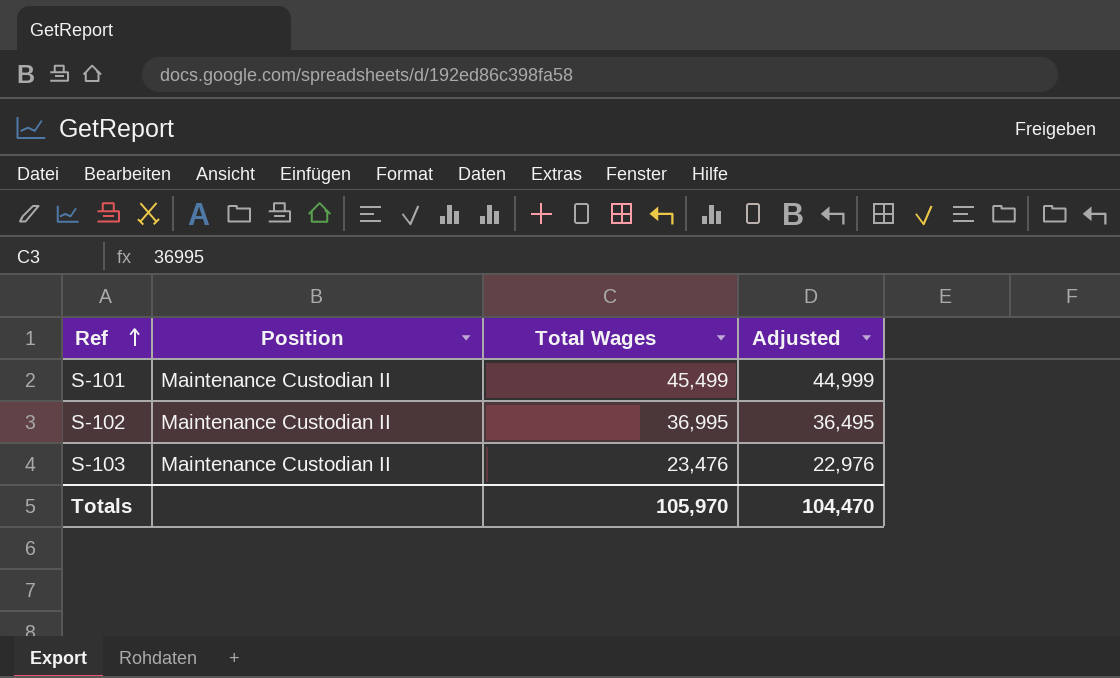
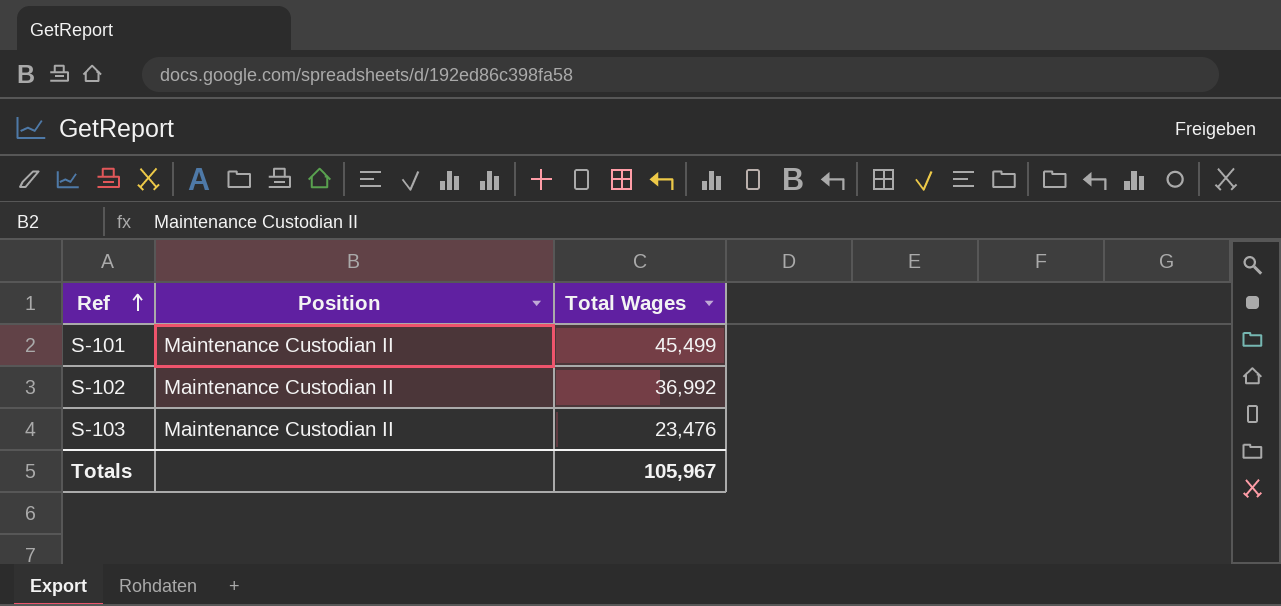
column Adjusted | formula: [Total Wages] - 500 -> none
S-102 | Total Wages: 36,995 -> 36,992
Totals | Total Wages: 105,970 -> 105,967

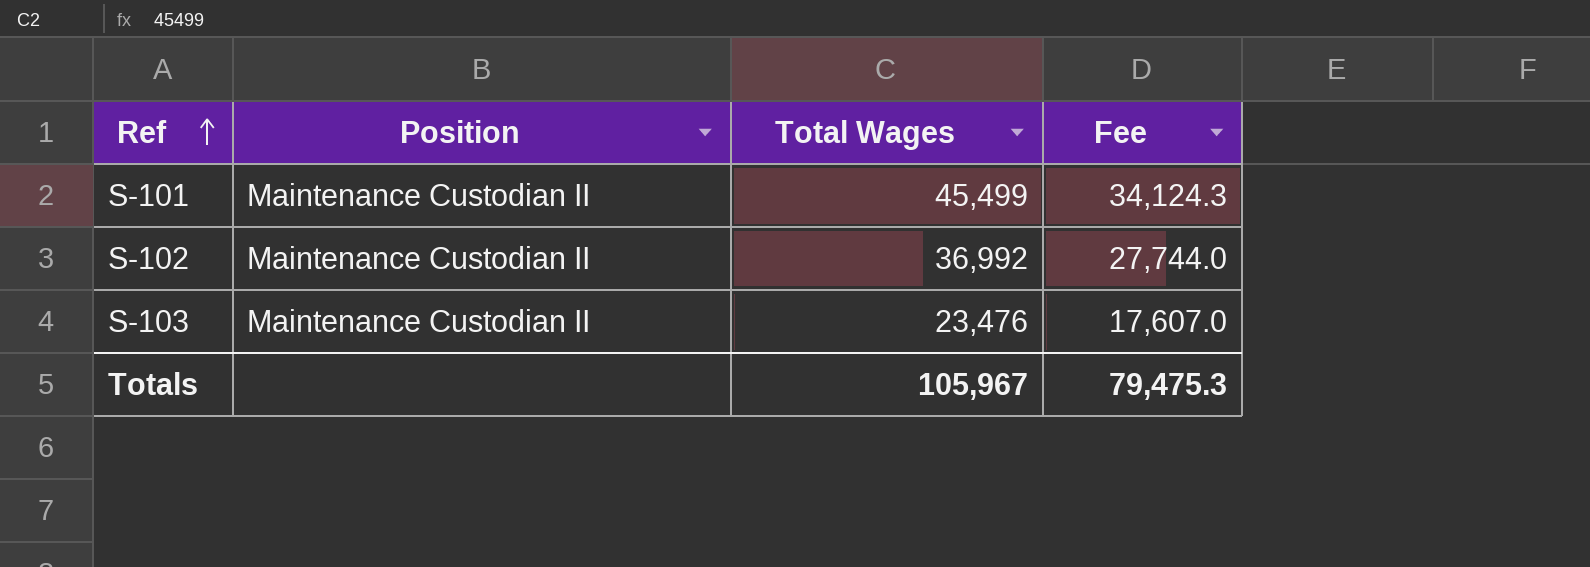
column Fee | formula: none -> [Total Wages] * 0.75

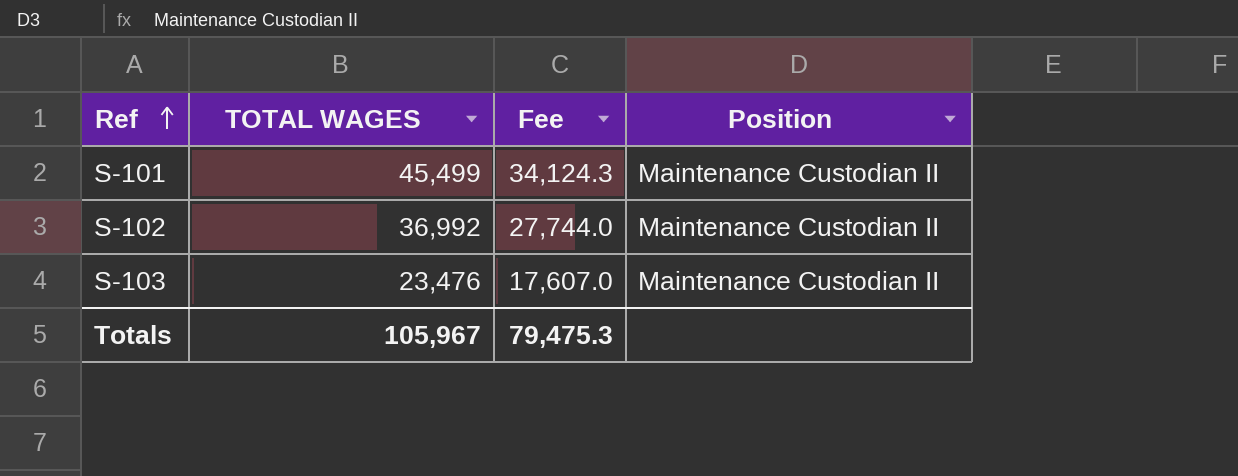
column name: Total Wages -> TOTAL WAGES
column Position | position: 2 -> 4

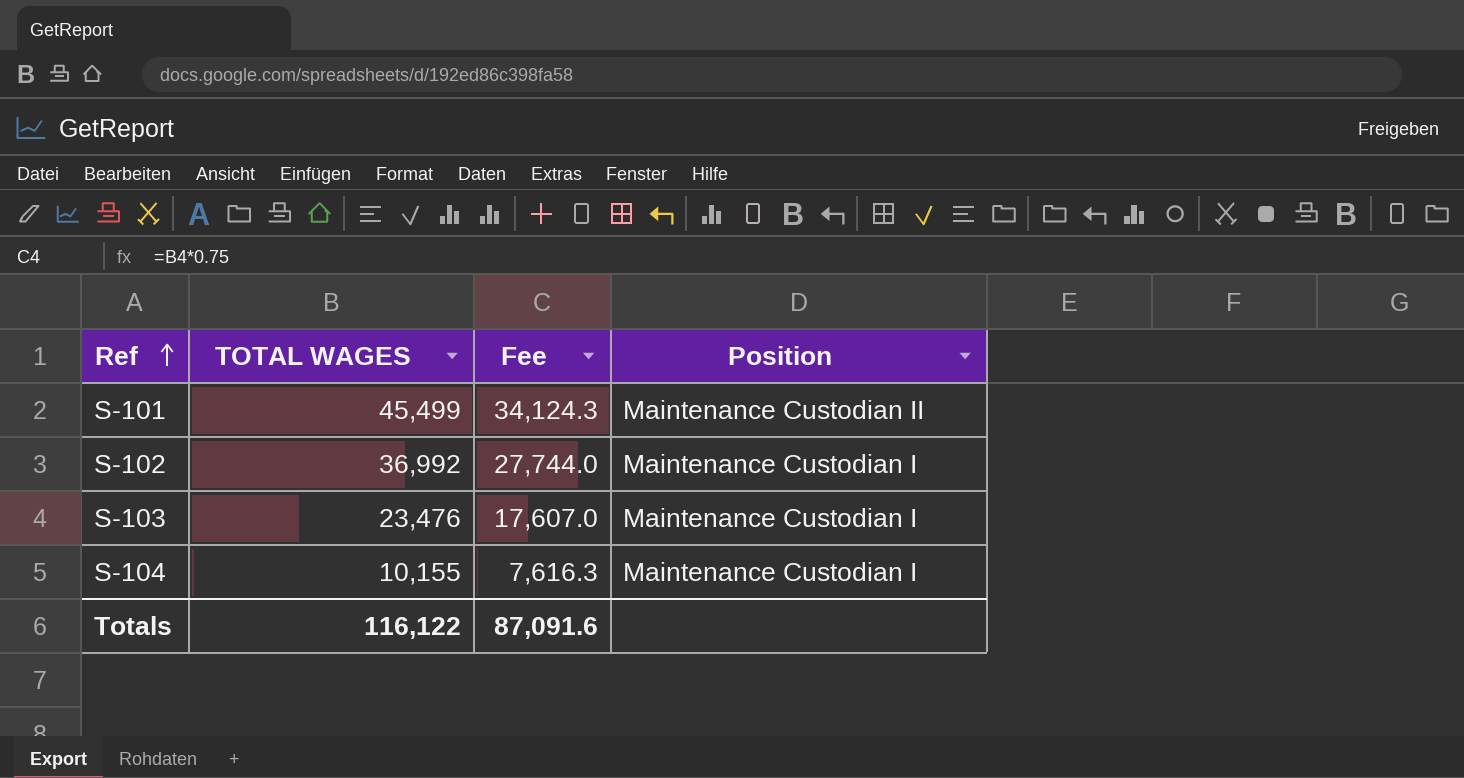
S-102 | Position: Maintenance Custodian II -> Maintenance Custodian I
S-103 | Position: Maintenance Custodian II -> Maintenance Custodian I
row S-104: none -> 10,155 | 7,616.3 | Maintenance Custodian I
Totals | TOTAL WAGES: 105,967 -> 116,122
Totals | Fee: 79,475.3 -> 87,091.6

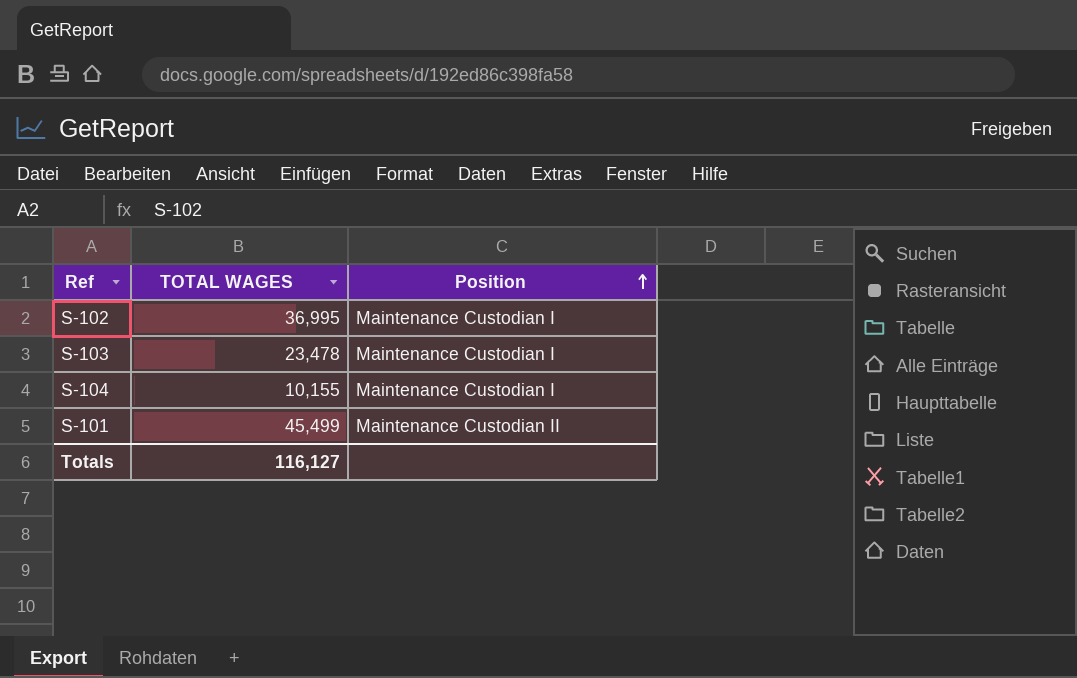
row order: Ref ascending -> Position ascending
column Fee | formula: [TOTAL WAGES] * 0.75 -> none
S-102 | TOTAL WAGES: 36,992 -> 36,995
S-103 | TOTAL WAGES: 23,476 -> 23,478
Totals | TOTAL WAGES: 116,122 -> 116,127

